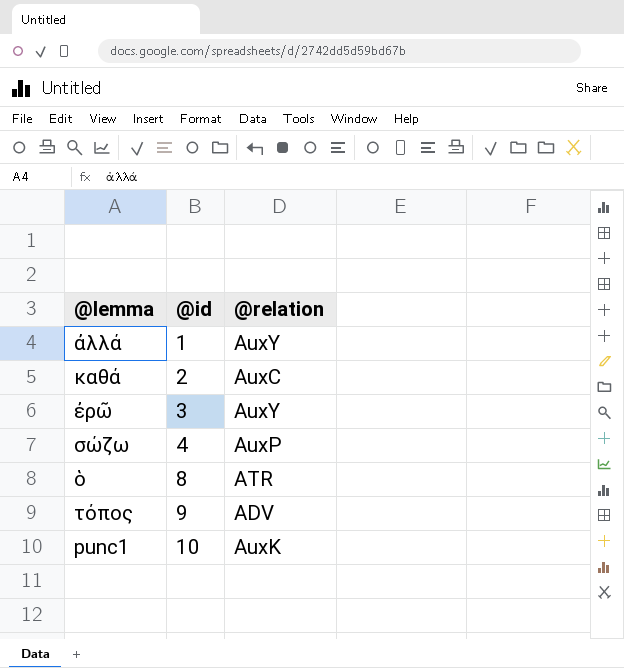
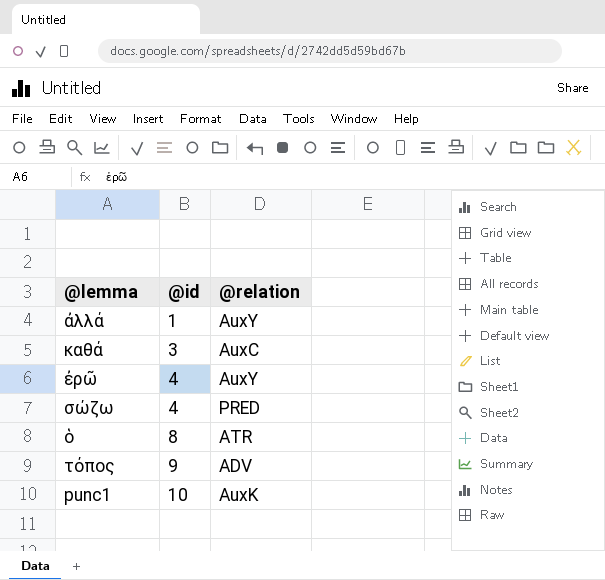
καθά | @id: 2 -> 3
ἐρῶ | @id: 3 -> 4
σώζω | @relation: AuxP -> PRED

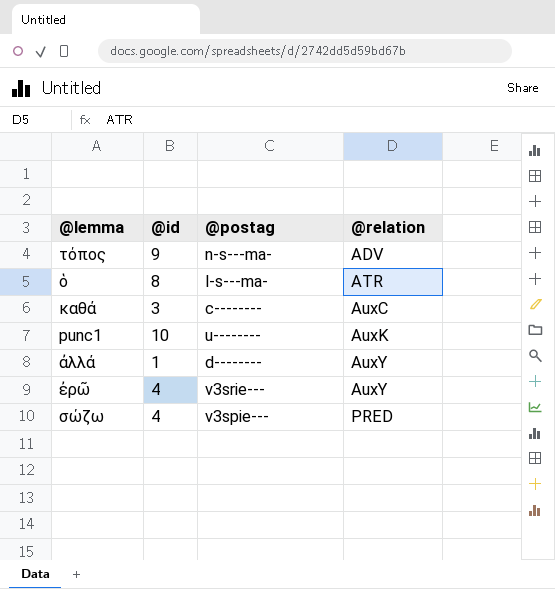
row order: @id ascending -> @relation ascending
column @postag | position: none -> 3

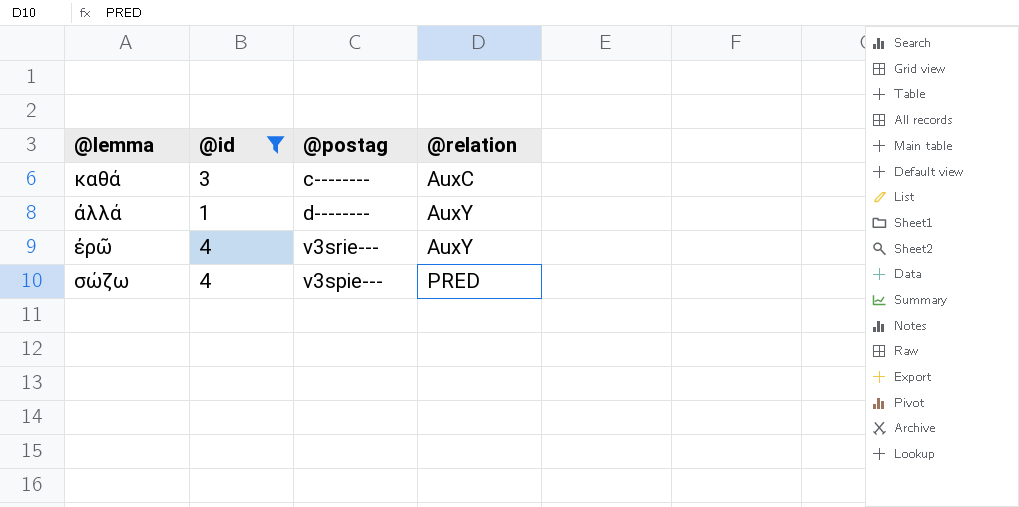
filter: none -> @id <= 4

